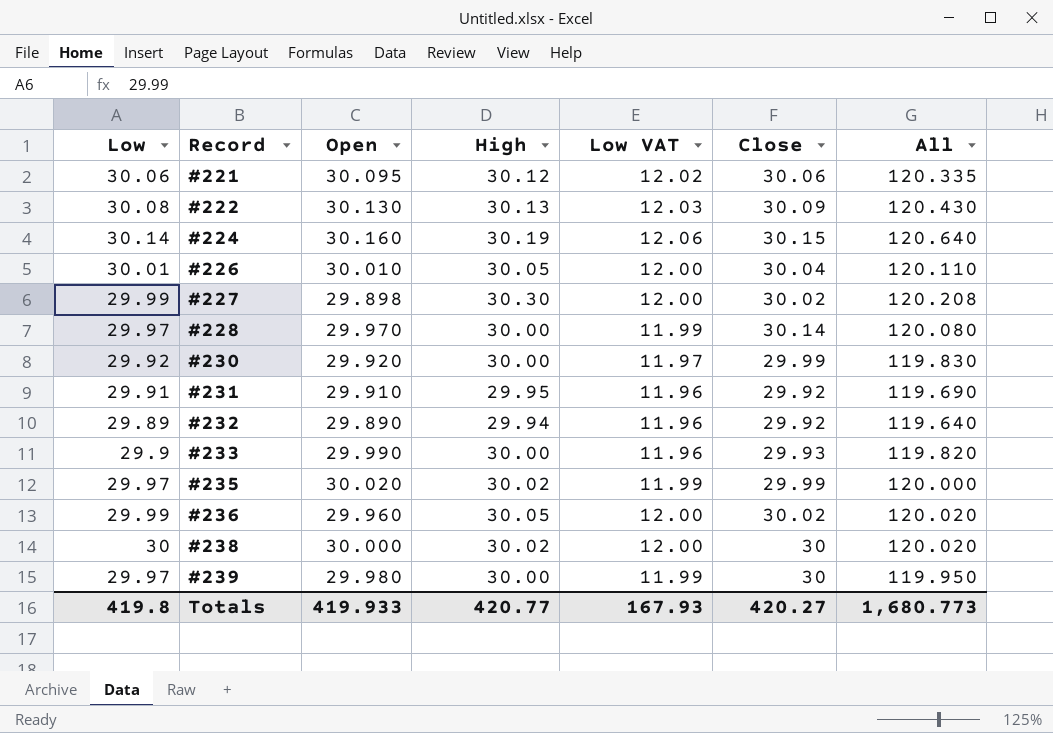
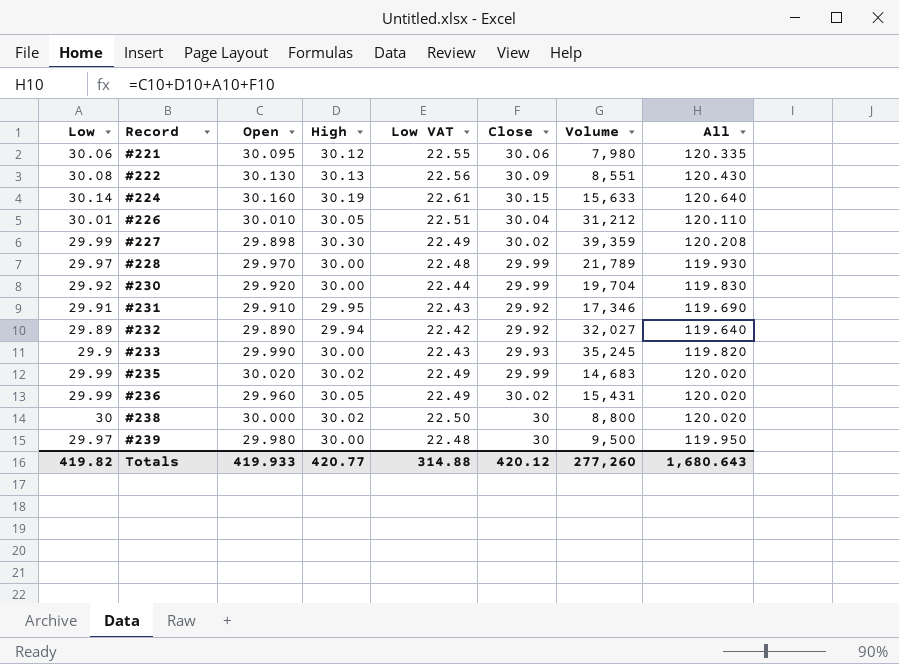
column Low VAT | formula: [Low] * 0.4 -> [Low] * 0.75
column Volume | position: none -> 7
#228 | Close: 30.14 -> 29.99
#228 | All: 120.080 -> 119.930
#235 | Low: 29.97 -> 29.99
#235 | All: 120.000 -> 120.020
Totals | Low: 419.8 -> 419.82
Totals | Low VAT: 167.93 -> 314.88
Totals | Close: 420.27 -> 420.12
Totals | All: 1,680.773 -> 1,680.643

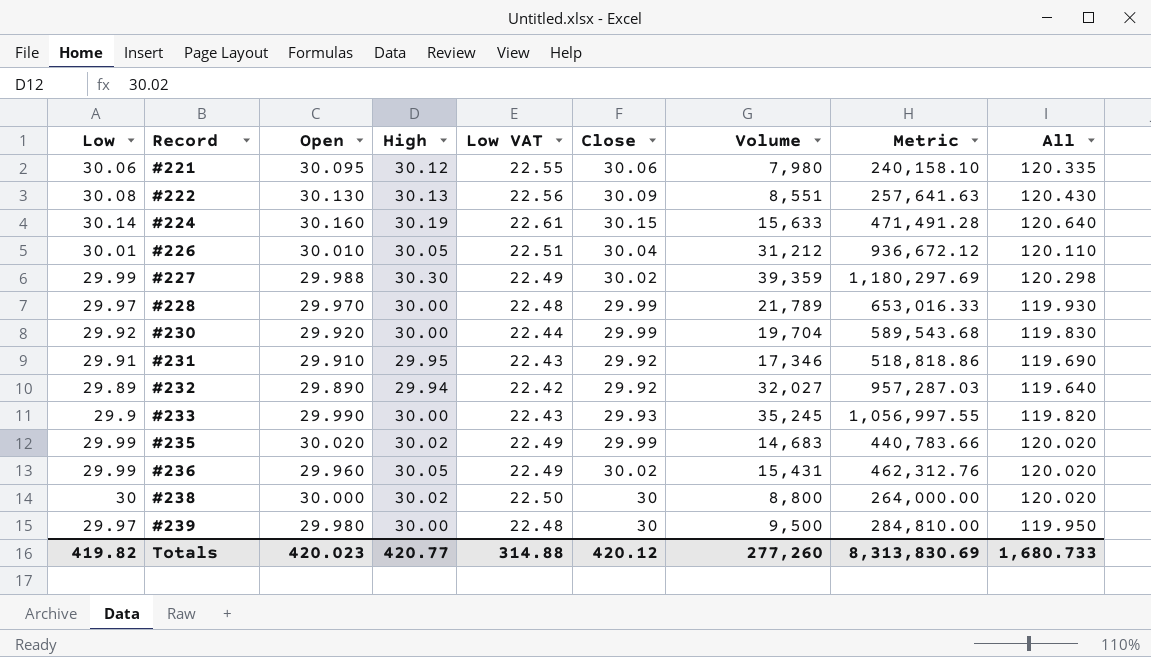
column Metric | formula: none -> [Open] * [Volume]
#227 | Open: 29.898 -> 29.988
#227 | All: 120.208 -> 120.298
Totals | Open: 419.933 -> 420.023
Totals | All: 1,680.643 -> 1,680.733

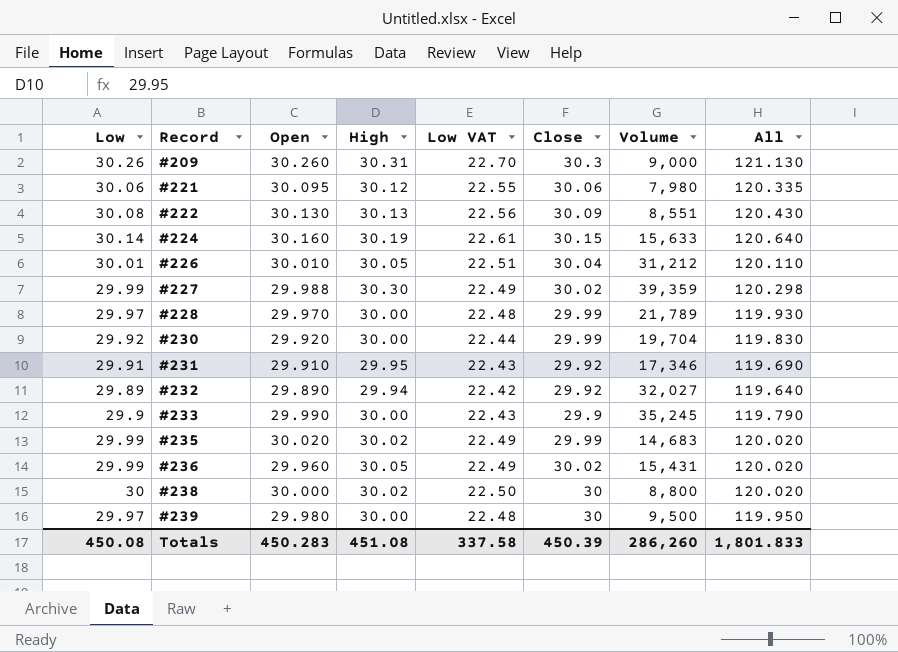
column Metric | formula: [Open] * [Volume] -> none
row #209: none -> 30.26 | 30.260 | 30.31 | 22.70 | 30.3 | 9,000 | 121.130
#233 | Close: 29.93 -> 29.9
#233 | All: 119.820 -> 119.790
Totals | Low: 419.82 -> 450.08
Totals | Open: 420.023 -> 450.283
Totals | High: 420.77 -> 451.08
Totals | Low VAT: 314.88 -> 337.58
Totals | Close: 420.12 -> 450.39
Totals | Volume: 277,260 -> 286,260
Totals | All: 1,680.733 -> 1,801.833

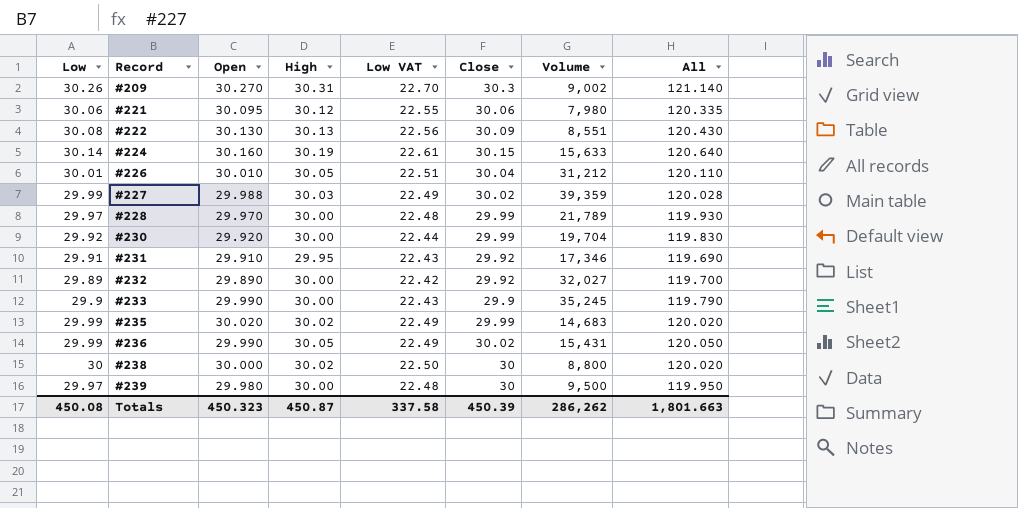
#209 | Open: 30.260 -> 30.270
#209 | Volume: 9,000 -> 9,002
#209 | All: 121.130 -> 121.140
#227 | High: 30.30 -> 30.03
#227 | All: 120.298 -> 120.028
#232 | High: 29.94 -> 30.00
#232 | All: 119.640 -> 119.700
#236 | Open: 29.960 -> 29.990
#236 | All: 120.020 -> 120.050
Totals | Open: 450.283 -> 450.323
Totals | High: 451.08 -> 450.87
Totals | Volume: 286,260 -> 286,262
Totals | All: 1,801.833 -> 1,801.663

